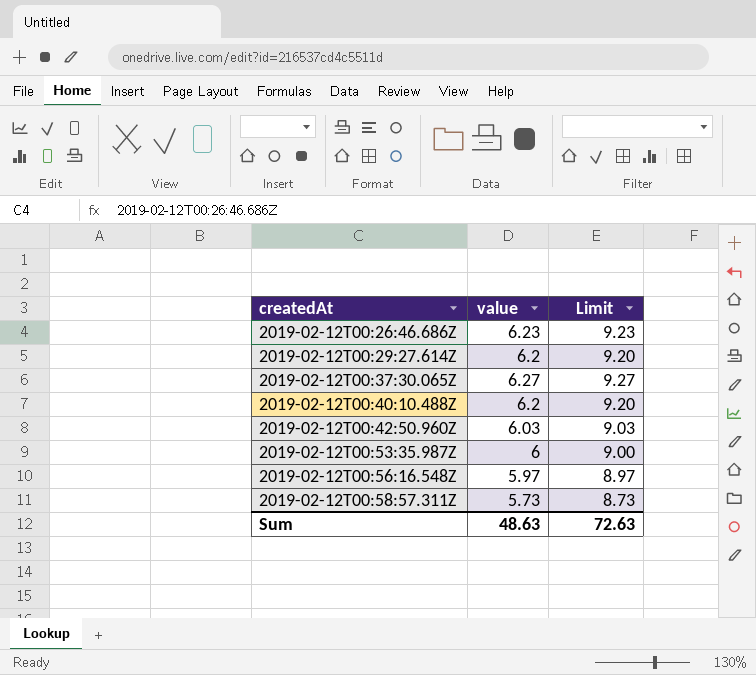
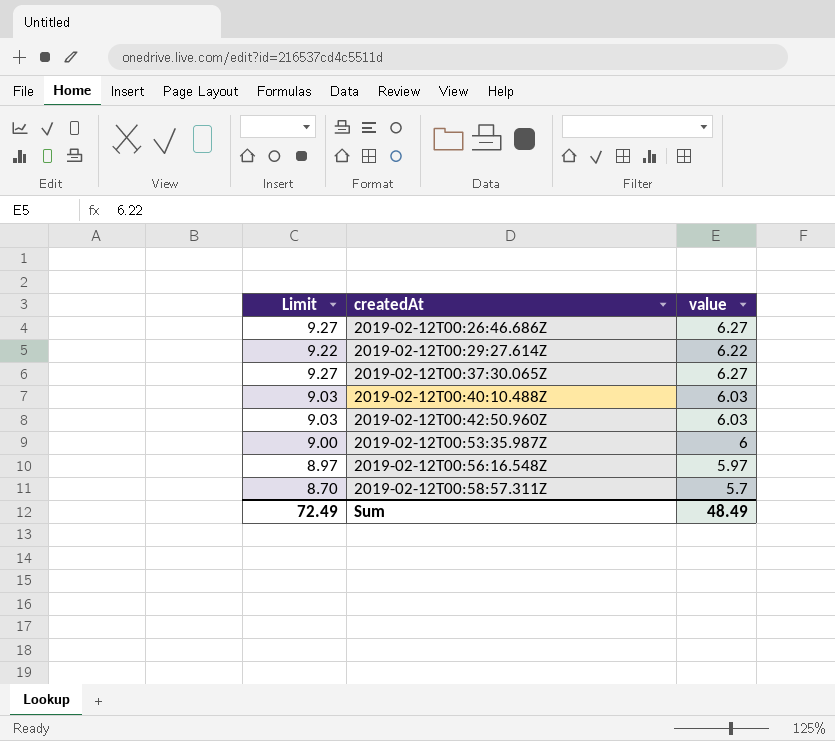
column Limit | position: 3 -> 1
2019-02-12T00:26:46.686Z | Limit: 9.23 -> 9.27
2019-02-12T00:26:46.686Z | value: 6.23 -> 6.27
2019-02-12T00:29:27.614Z | Limit: 9.20 -> 9.22
2019-02-12T00:29:27.614Z | value: 6.2 -> 6.22
2019-02-12T00:40:10.488Z | Limit: 9.20 -> 9.03
2019-02-12T00:40:10.488Z | value: 6.2 -> 6.03
2019-02-12T00:58:57.311Z | Limit: 8.73 -> 8.70
2019-02-12T00:58:57.311Z | value: 5.73 -> 5.7
Sum | Limit: 72.63 -> 72.49
Sum | value: 48.63 -> 48.49

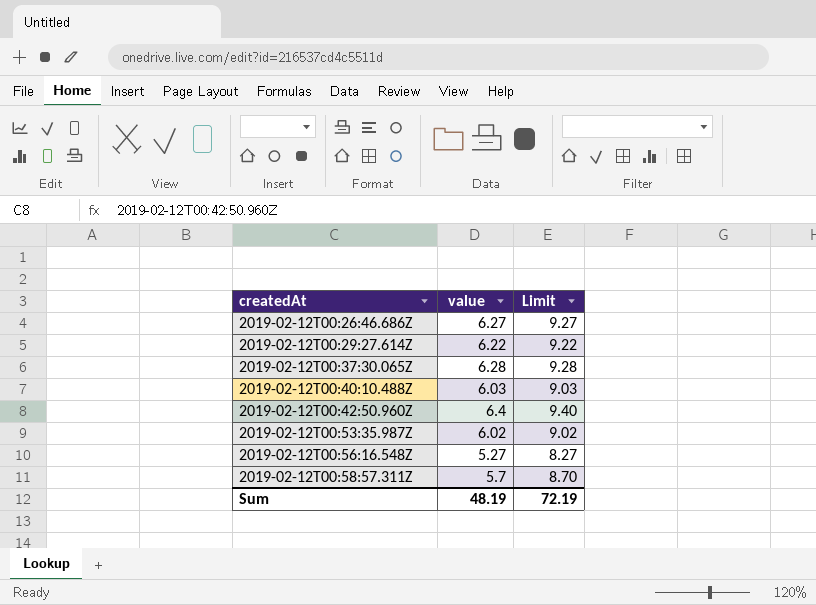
column Limit | position: 1 -> 3
2019-02-12T00:37:30.065Z | value: 6.27 -> 6.28
2019-02-12T00:37:30.065Z | Limit: 9.27 -> 9.28
2019-02-12T00:42:50.960Z | value: 6.03 -> 6.4
2019-02-12T00:42:50.960Z | Limit: 9.03 -> 9.40
2019-02-12T00:53:35.987Z | value: 6 -> 6.02
2019-02-12T00:53:35.987Z | Limit: 9.00 -> 9.02
2019-02-12T00:56:16.548Z | value: 5.97 -> 5.27
2019-02-12T00:56:16.548Z | Limit: 8.97 -> 8.27
Sum | value: 48.49 -> 48.19
Sum | Limit: 72.49 -> 72.19

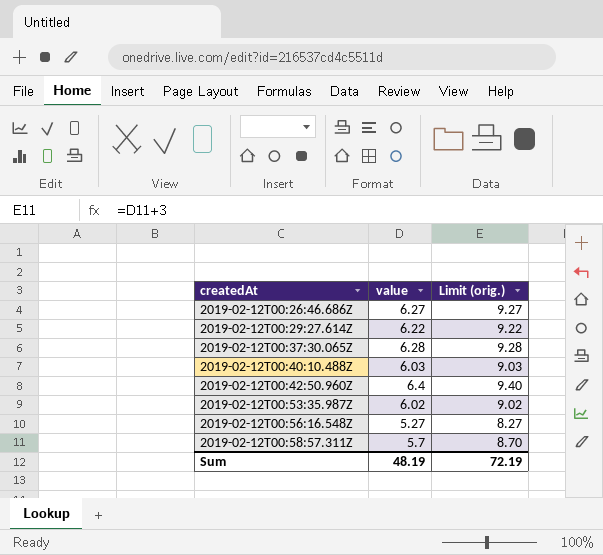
column name: Limit -> Limit (orig.)

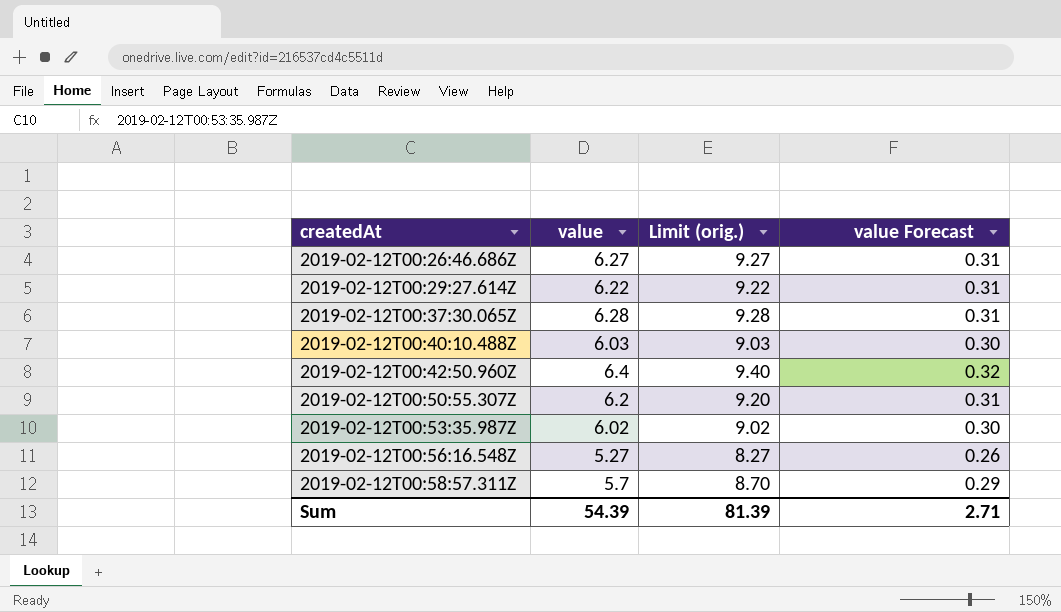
column value Forecast | formula: none -> [value] * 0.05
row 2019-02-12T00:50:55.307Z: none -> 6.2 | 9.20 | 0.31
Sum | value: 48.19 -> 54.39
Sum | Limit (orig.): 72.19 -> 81.39

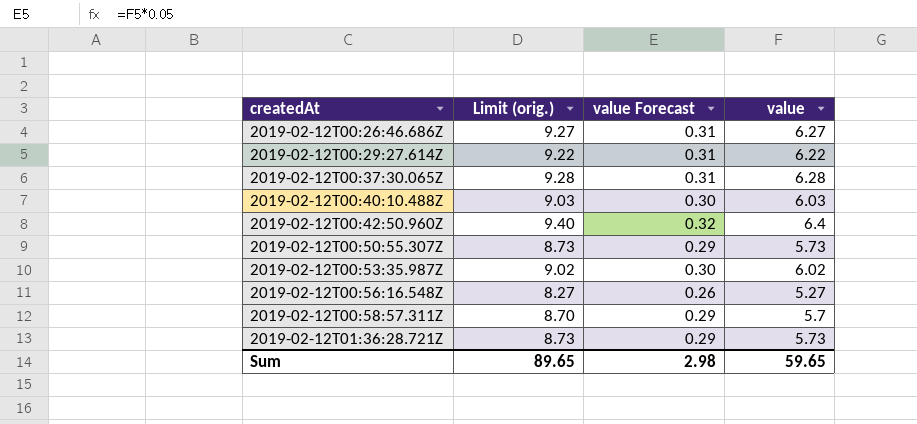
column value | position: 2 -> 4
2019-02-12T00:50:55.307Z | Limit (orig.): 9.20 -> 8.73
2019-02-12T00:50:55.307Z | value Forecast: 0.31 -> 0.29
2019-02-12T00:50:55.307Z | value: 6.2 -> 5.73
row 2019-02-12T01:36:28.721Z: none -> 8.73 | 0.29 | 5.73
Sum | Limit (orig.): 81.39 -> 89.65
Sum | value Forecast: 2.71 -> 2.98
Sum | value: 54.39 -> 59.65

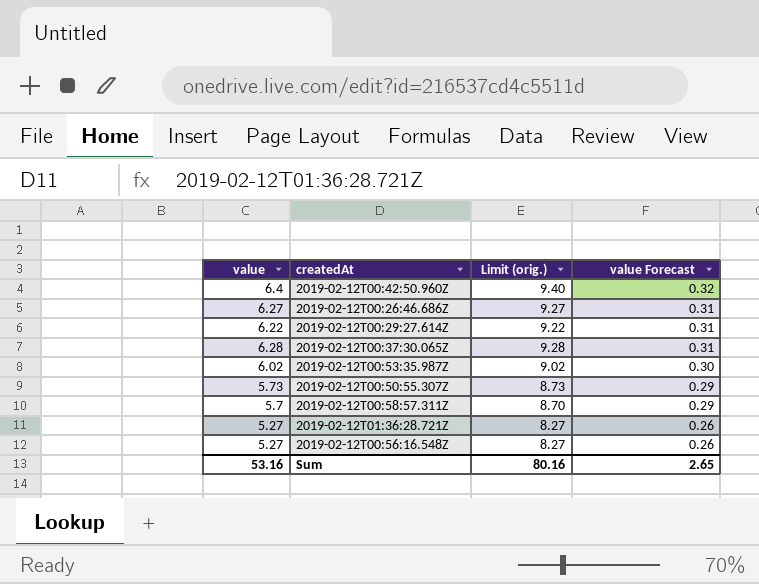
row order: createdAt ascending -> value Forecast descending
column value | position: 4 -> 1
row 2019-02-12T00:40:10.488Z: 9.03 | 0.30 | 6.03 -> none
2019-02-12T01:36:28.721Z | value: 5.73 -> 5.27
2019-02-12T01:36:28.721Z | Limit (orig.): 8.73 -> 8.27
2019-02-12T01:36:28.721Z | value Forecast: 0.29 -> 0.26
Sum | value: 59.65 -> 53.16
Sum | Limit (orig.): 89.65 -> 80.16
Sum | value Forecast: 2.98 -> 2.65

